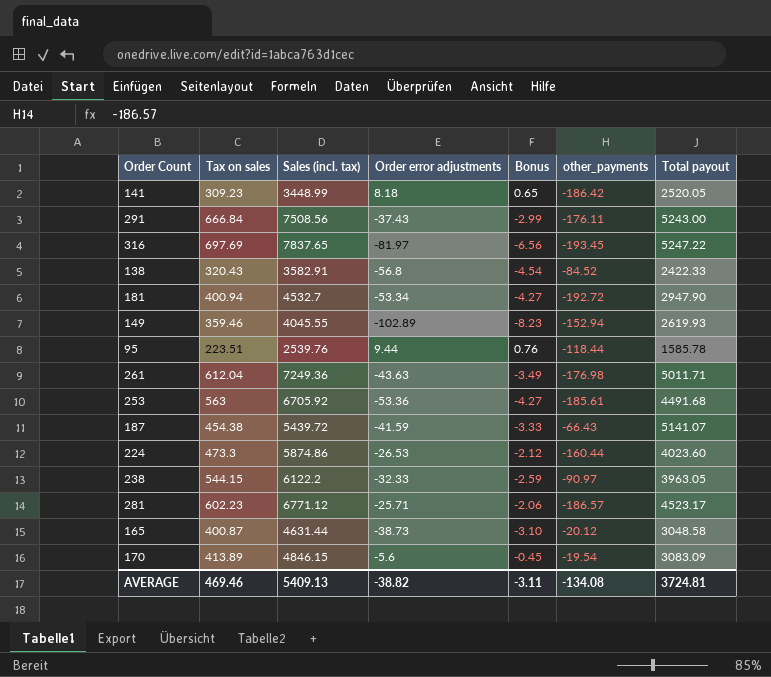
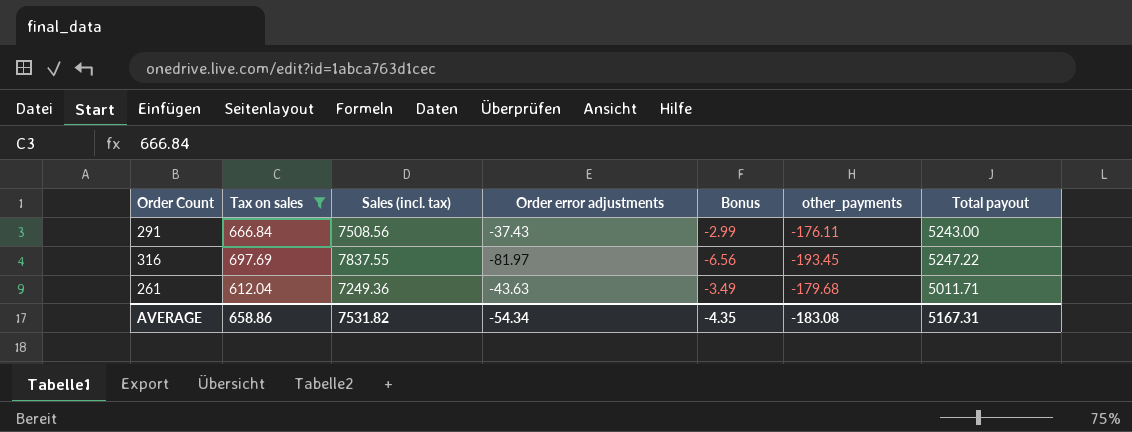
filter: none -> Tax on sales >= 612.04
316 | Sales (incl. tax): 7837.65 -> 7837.55
261 | other_payments: -176.98 -> -179.68
AVERAGE | Tax on sales: 469.46 -> 658.86
AVERAGE | Sales (incl. tax): 5409.13 -> 7531.82
AVERAGE | Order error adjustments: -38.82 -> -54.34
AVERAGE | Bonus: -3.11 -> -4.35
AVERAGE | other_payments: -134.08 -> -183.08
AVERAGE | Total payout: 3724.81 -> 5167.31

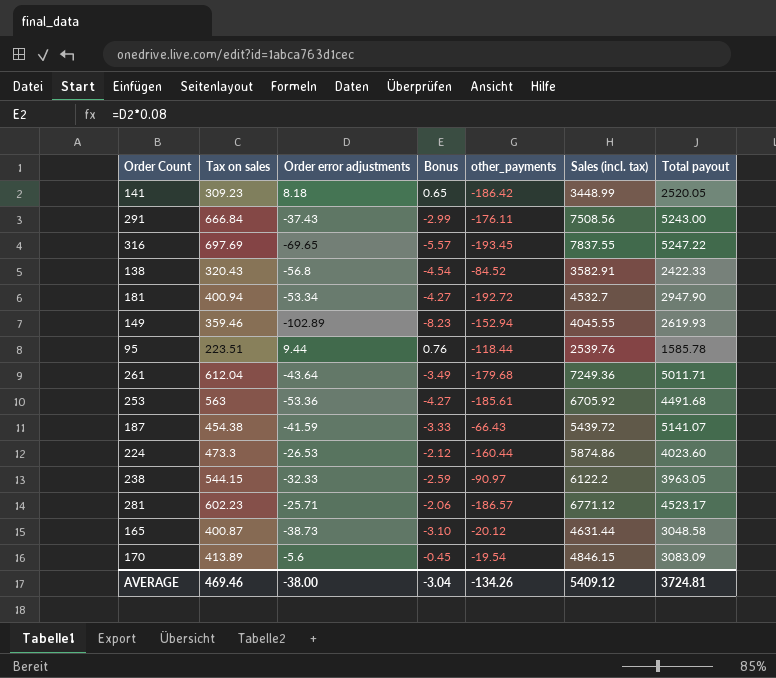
filter: Tax on sales >= 612.04 -> none
column Sales (incl. tax) | position: 3 -> 6
316 | Order error adjustments: -81.97 -> -69.65
316 | Bonus: -6.56 -> -5.57
261 | Order error adjustments: -43.63 -> -43.64
AVERAGE | Tax on sales: 658.86 -> 469.46
AVERAGE | Order error adjustments: -54.34 -> -38.00
AVERAGE | Bonus: -4.35 -> -3.04
AVERAGE | other_payments: -183.08 -> -134.26
AVERAGE | Sales (incl. tax): 7531.82 -> 5409.12
AVERAGE | Total payout: 5167.31 -> 3724.81

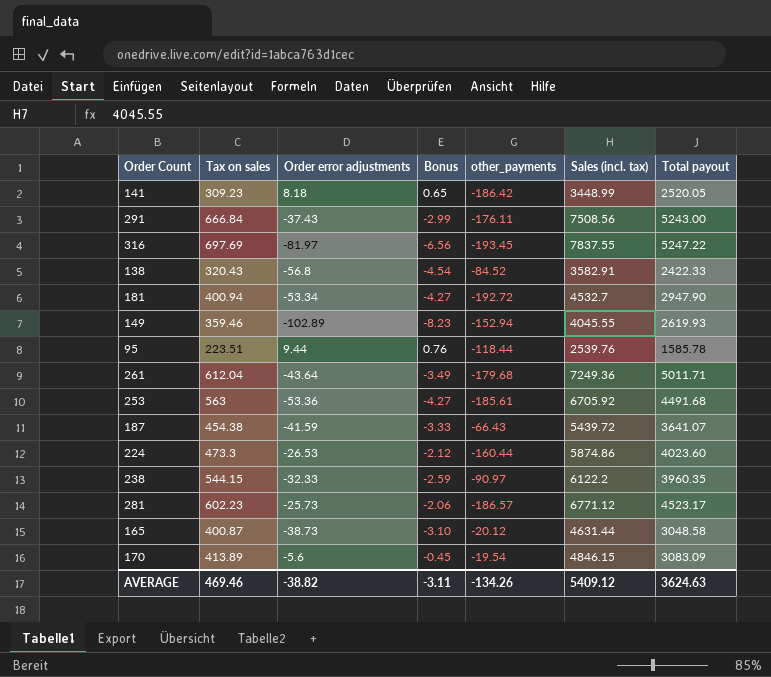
316 | Order error adjustments: -69.65 -> -81.97
316 | Bonus: -5.57 -> -6.56
187 | Total payout: 5141.07 -> 3641.07
238 | Total payout: 3963.05 -> 3960.35
281 | Order error adjustments: -25.71 -> -25.73
AVERAGE | Order error adjustments: -38.00 -> -38.82
AVERAGE | Bonus: -3.04 -> -3.11
AVERAGE | Total payout: 3724.81 -> 3624.63

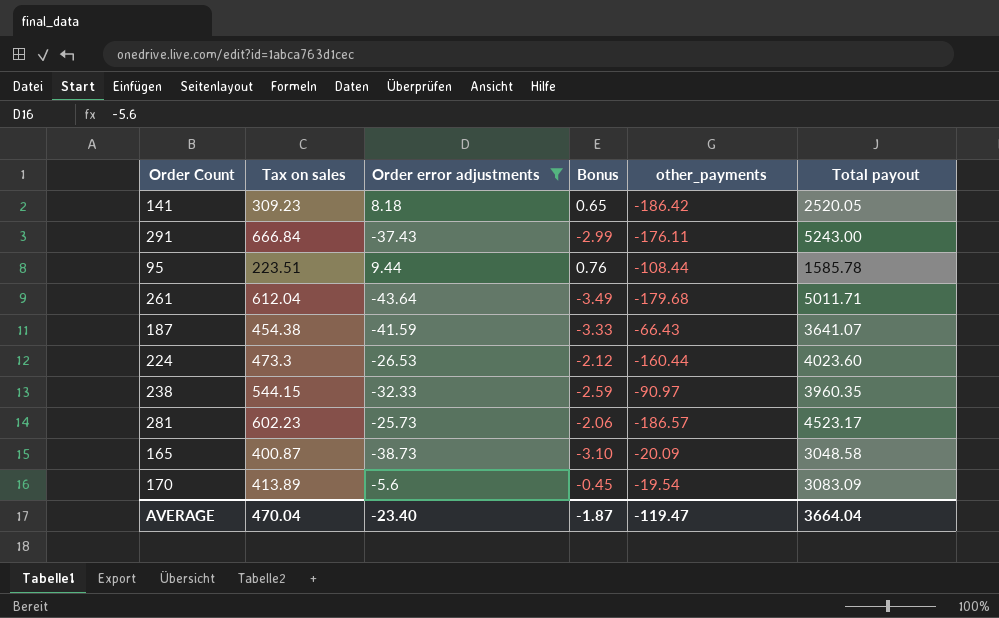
filter: none -> Order error adjustments >= -43.64
column Sales (incl. tax) | position: 6 -> none
95 | other_payments: -118.44 -> -108.44
165 | other_payments: -20.12 -> -20.09
AVERAGE | Tax on sales: 469.46 -> 470.04
AVERAGE | Order error adjustments: -38.82 -> -23.40
AVERAGE | Bonus: -3.11 -> -1.87
AVERAGE | other_payments: -134.26 -> -119.47
AVERAGE | Total payout: 3624.63 -> 3664.04

